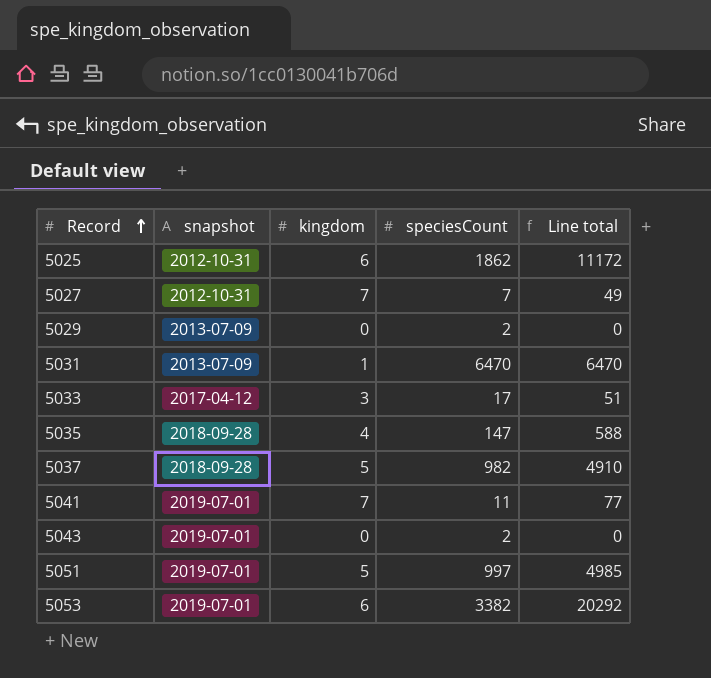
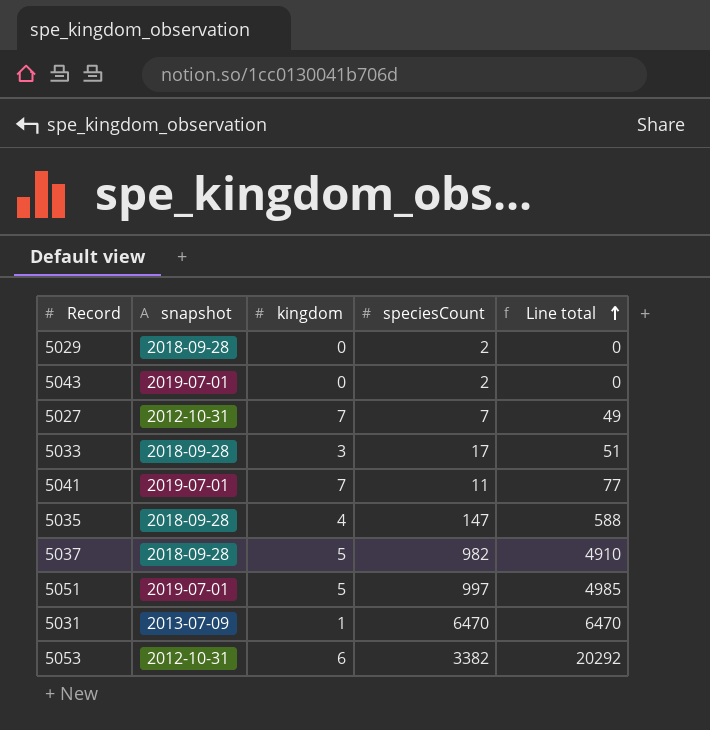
row order: Record ascending -> Line total ascending
row 5025: 2012-10-31 | 6 | 1862 | 11172 -> none
5029 | snapshot: 2013-07-09 -> 2018-09-28
5033 | snapshot: 2017-04-12 -> 2018-09-28
5053 | snapshot: 2019-07-01 -> 2012-10-31

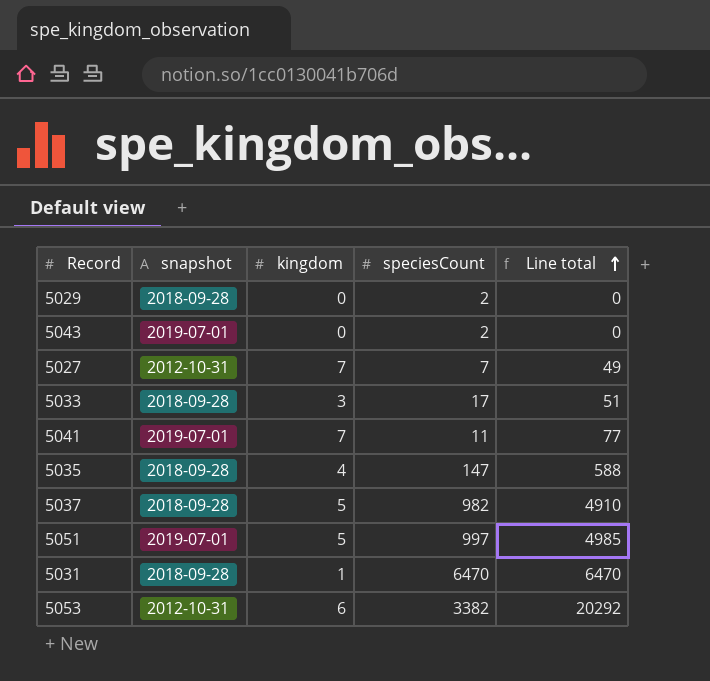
5031 | snapshot: 2013-07-09 -> 2018-09-28

